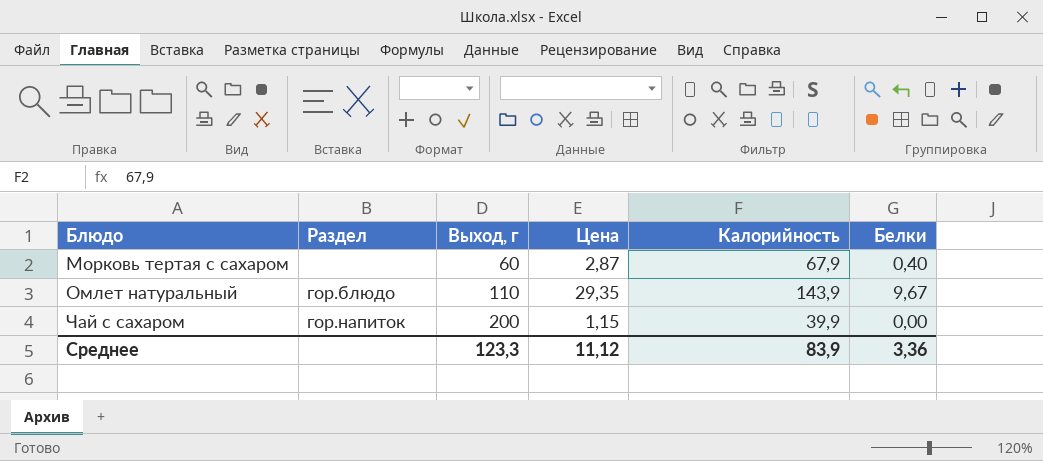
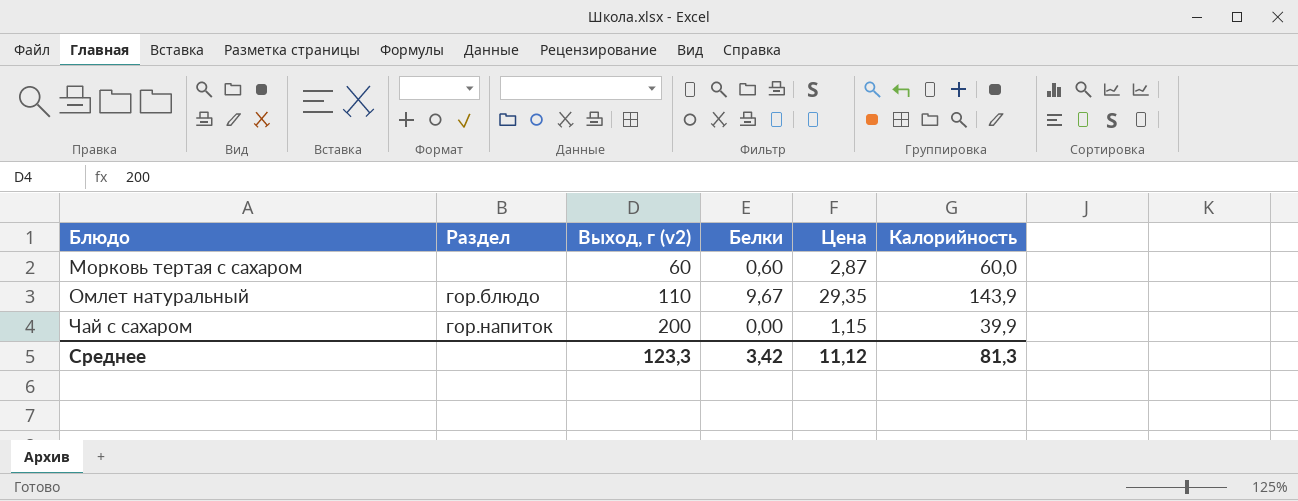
column name: Выход, г -> Выход, г (v2)
column Белки | position: 6 -> 4
Морковь тертая с сахаром | Белки: 0,40 -> 0,60
Морковь тертая с сахаром | Калорийность: 67,9 -> 60,0
Среднее | Белки: 3,36 -> 3,42
Среднее | Калорийность: 83,9 -> 81,3

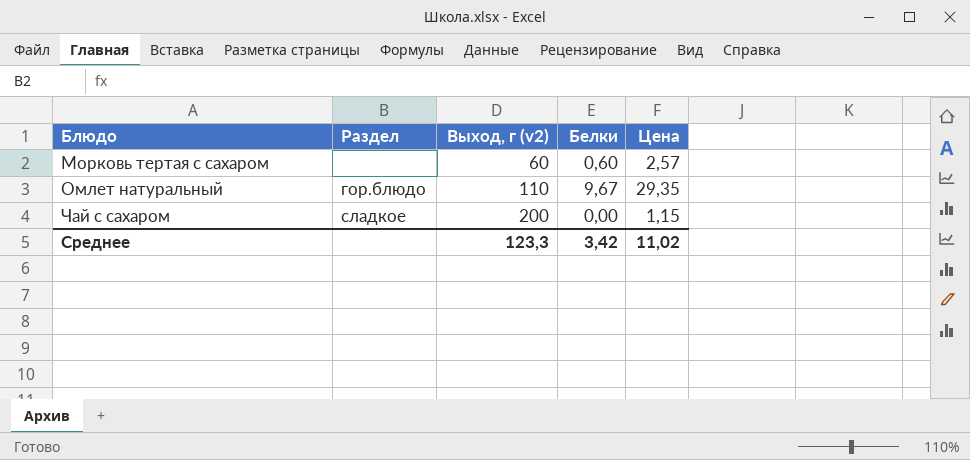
column Калорийность | position: 6 -> none
Морковь тертая с сахаром | Цена: 2,87 -> 2,57
Чай с сахаром | Раздел: гор.напиток -> сладкое
Среднее | Цена: 11,12 -> 11,02

